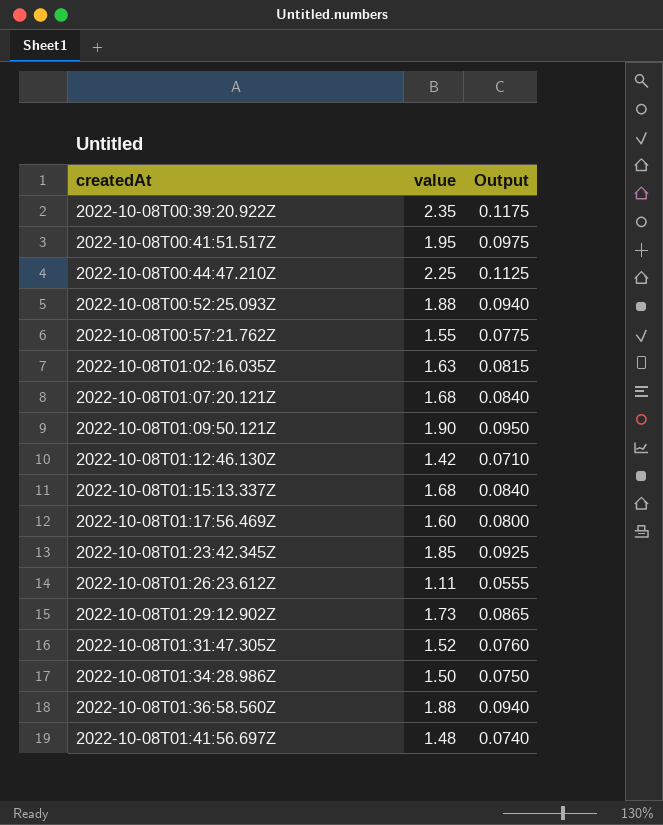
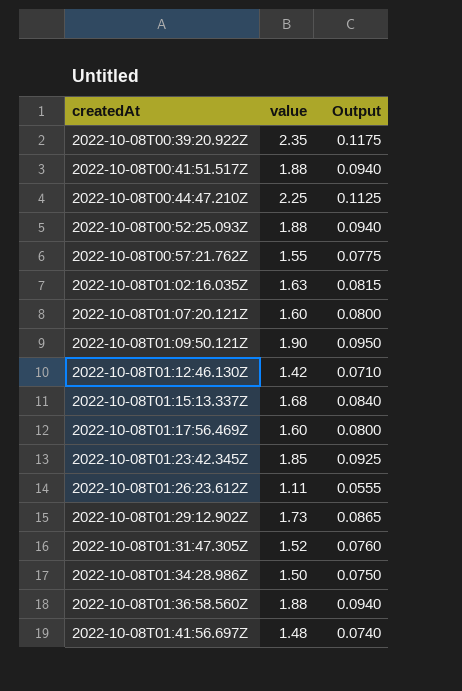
2022-10-08T00:41:51.517Z | value: 1.95 -> 1.88
2022-10-08T00:41:51.517Z | Output: 0.0975 -> 0.0940
2022-10-08T01:07:20.121Z | value: 1.68 -> 1.60
2022-10-08T01:07:20.121Z | Output: 0.0840 -> 0.0800

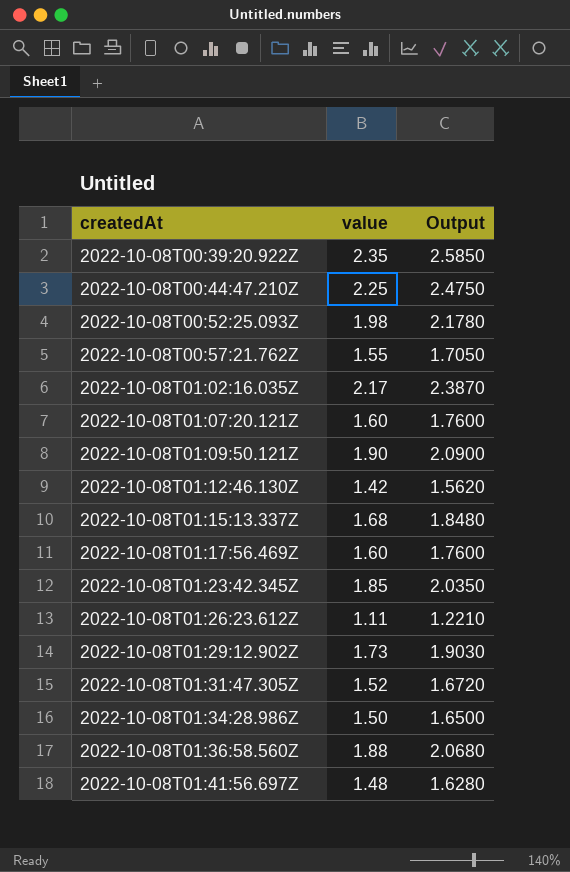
column Output | formula: [value] * 0.05 -> [value] * 1.1
row 2022-10-08T00:41:51.517Z: 1.88 | 0.0940 -> none
2022-10-08T00:52:25.093Z | value: 1.88 -> 1.98
2022-10-08T01:02:16.035Z | value: 1.63 -> 2.17

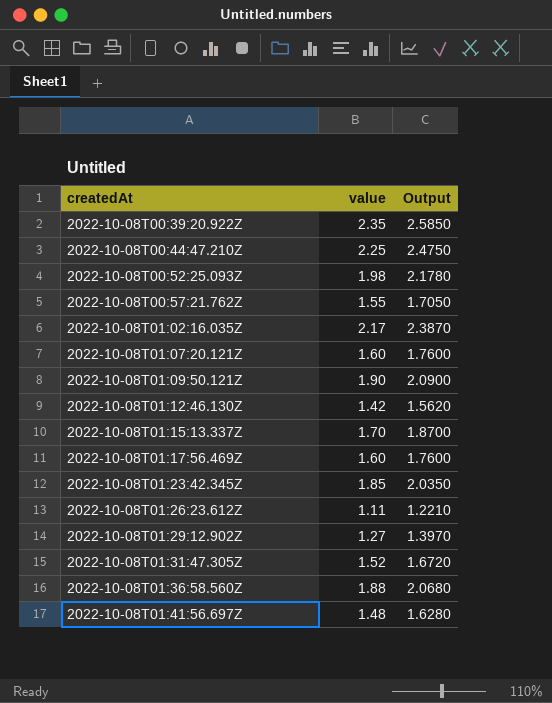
row 2022-10-08T01:34:28.986Z: 1.50 | 1.6500 -> none
2022-10-08T01:15:13.337Z | value: 1.68 -> 1.70
2022-10-08T01:15:13.337Z | Output: 1.8480 -> 1.8700
2022-10-08T01:29:12.902Z | value: 1.73 -> 1.27
2022-10-08T01:29:12.902Z | Output: 1.9030 -> 1.3970

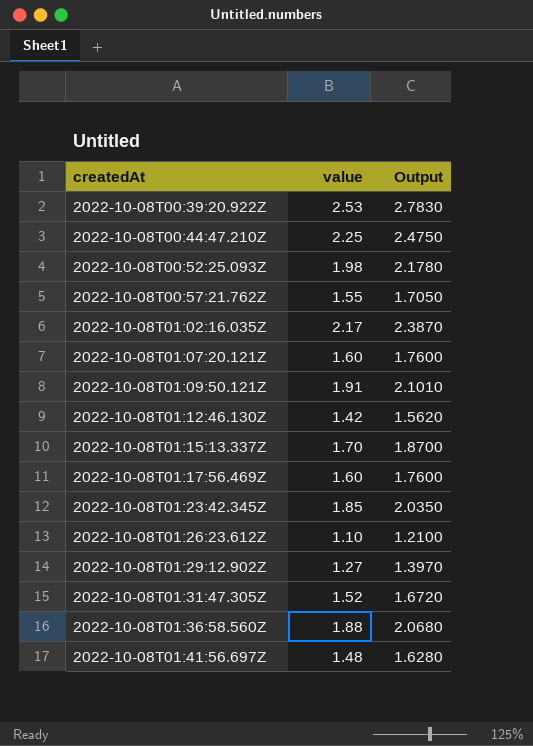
2022-10-08T00:39:20.922Z | value: 2.35 -> 2.53
2022-10-08T00:39:20.922Z | Output: 2.5850 -> 2.7830
2022-10-08T01:09:50.121Z | value: 1.90 -> 1.91
2022-10-08T01:09:50.121Z | Output: 2.0900 -> 2.1010
2022-10-08T01:26:23.612Z | value: 1.11 -> 1.10
2022-10-08T01:26:23.612Z | Output: 1.2210 -> 1.2100

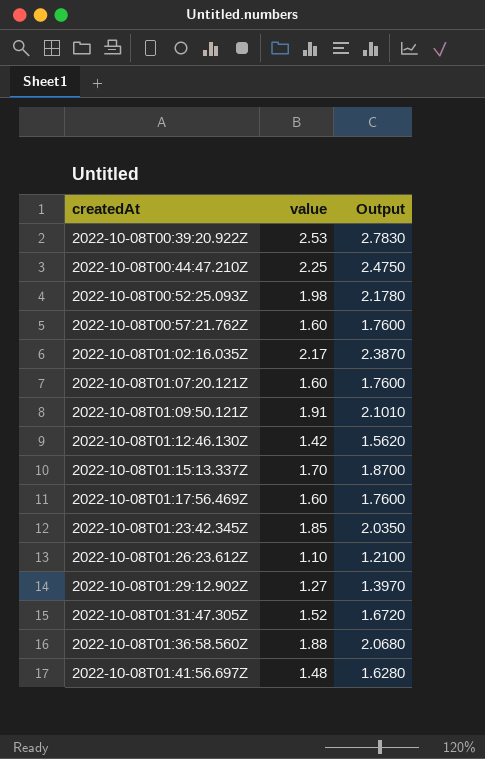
2022-10-08T00:57:21.762Z | value: 1.55 -> 1.60
2022-10-08T00:57:21.762Z | Output: 1.7050 -> 1.7600

